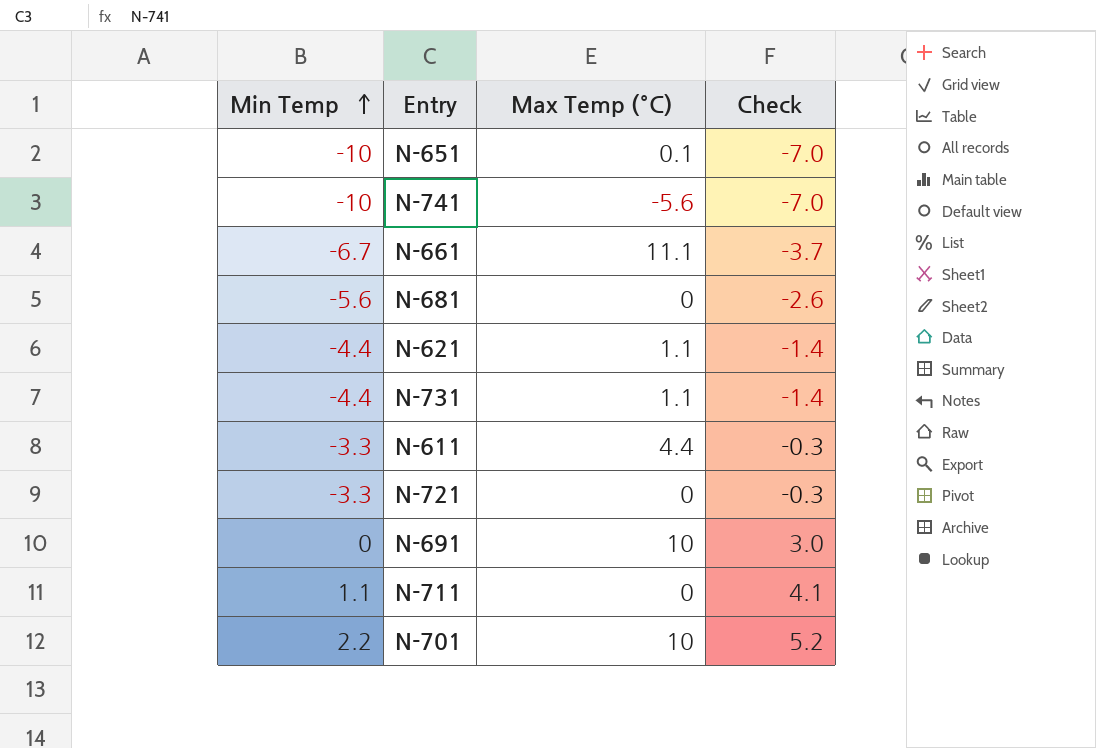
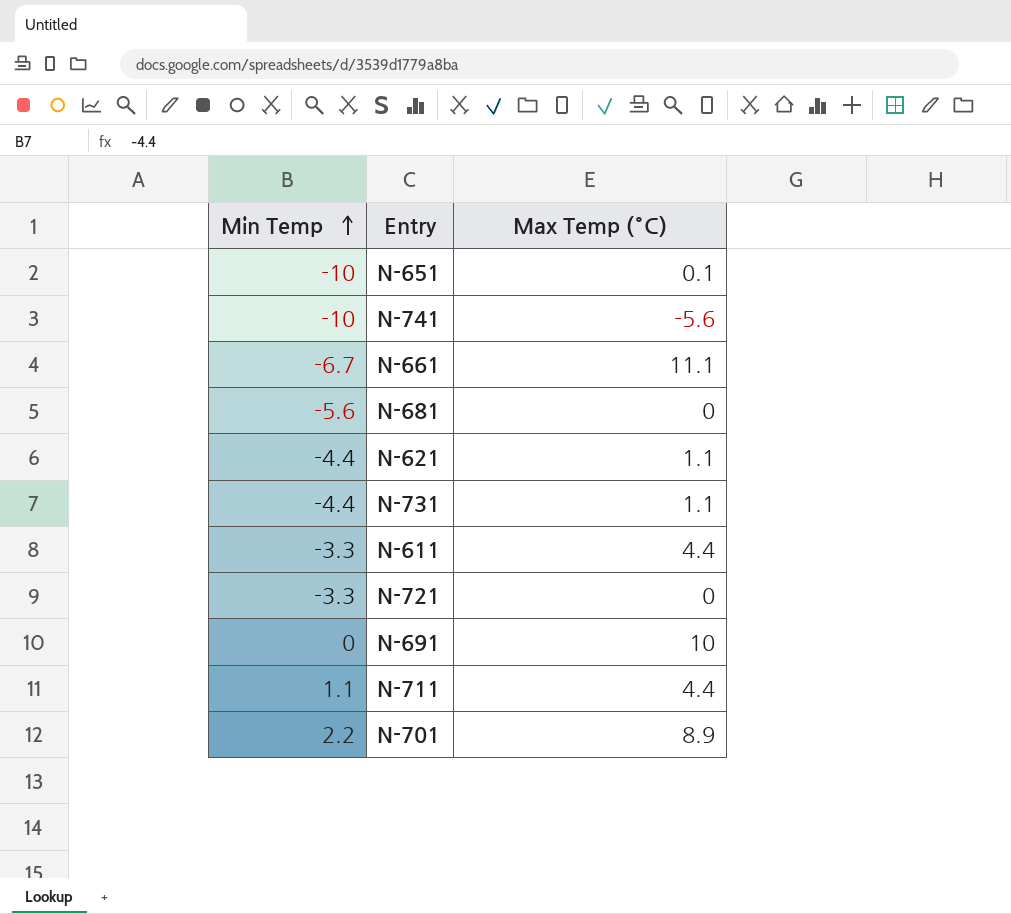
column Check | formula: [Min Temp] + 3 -> none
N-711 | Max Temp (°C): 0 -> 4.4
N-701 | Max Temp (°C): 10 -> 8.9

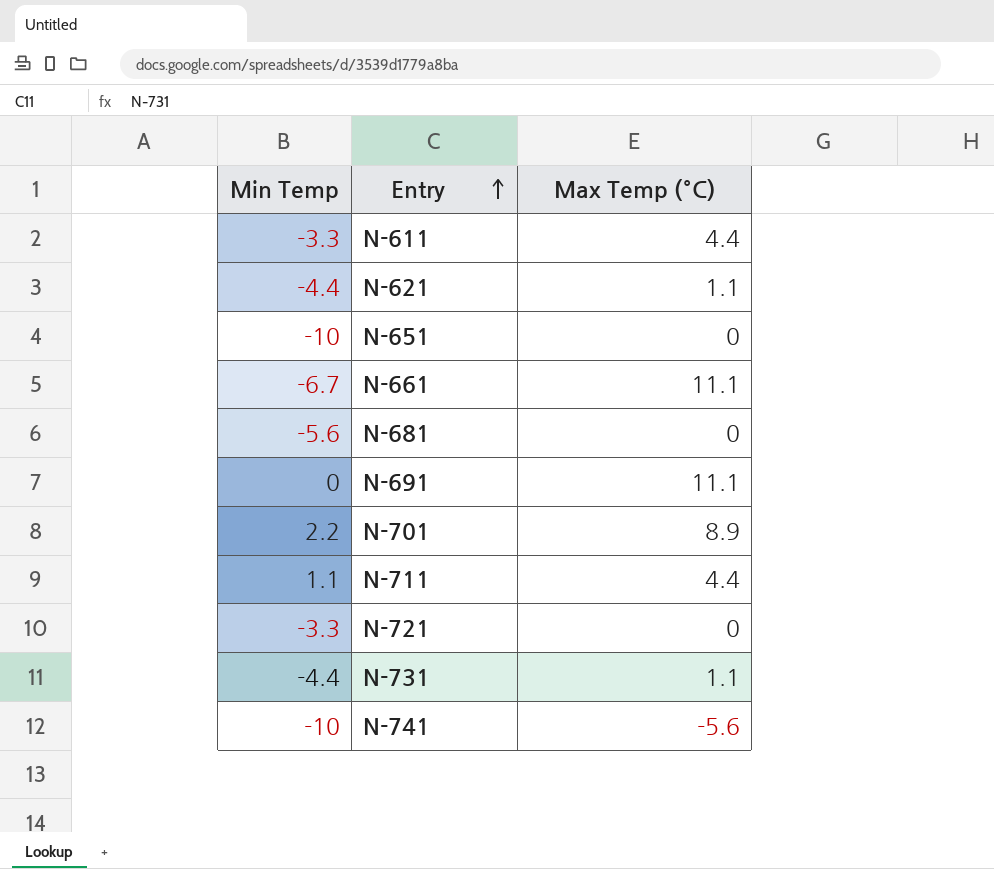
row order: Min Temp ascending -> Entry ascending
N-651 | Max Temp (°C): 0.1 -> 0
N-691 | Max Temp (°C): 10 -> 11.1

